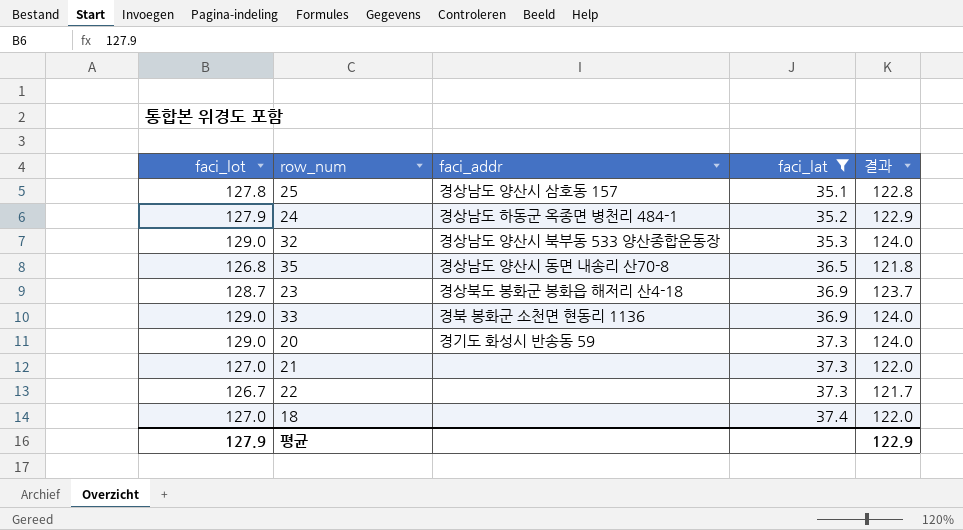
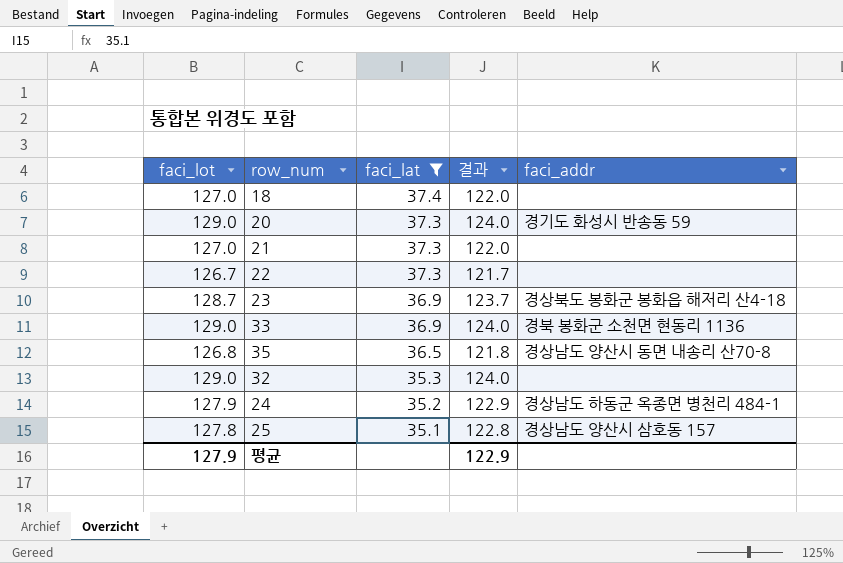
row order: faci_lat ascending -> faci_lat descending
column faci_addr | position: 3 -> 5
32 | faci_addr: 경상남도 양산시 북부동 533 양산종합운동장 -> none

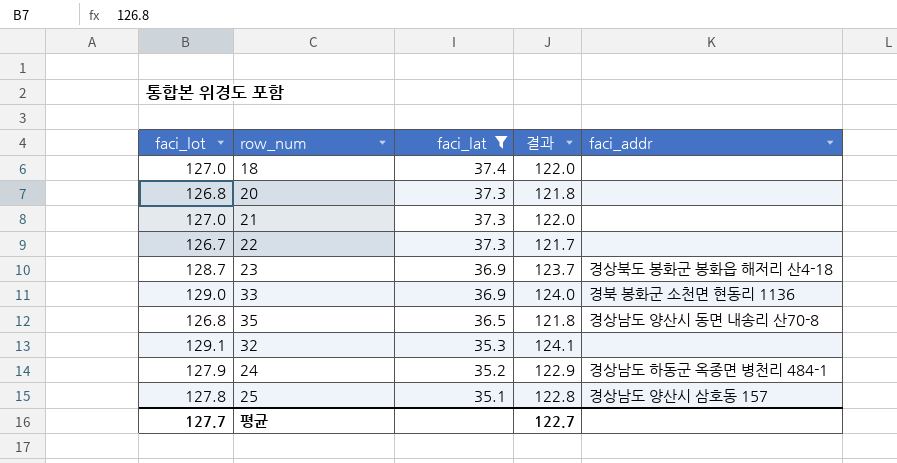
20 | faci_lot: 129.0 -> 126.8
20 | 결과: 124.0 -> 121.8
20 | faci_addr: 경기도 화성시 반송동 59 -> none
32 | faci_lot: 129.0 -> 129.1
32 | 결과: 124.0 -> 124.1
평균 | faci_lot: 127.9 -> 127.7
평균 | 결과: 122.9 -> 122.7

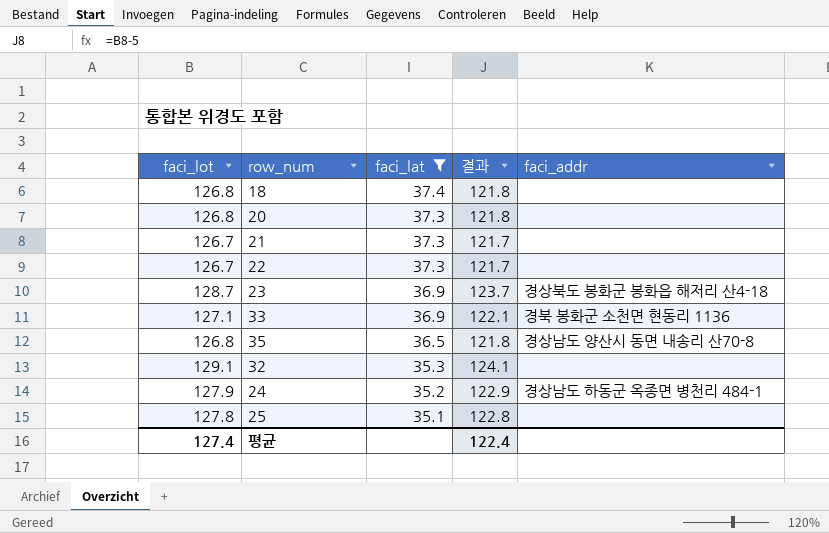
18 | faci_lot: 127.0 -> 126.8
18 | 결과: 122.0 -> 121.8
21 | faci_lot: 127.0 -> 126.7
21 | 결과: 122.0 -> 121.7
33 | faci_lot: 129.0 -> 127.1
33 | 결과: 124.0 -> 122.1
25 | faci_addr: 경상남도 양산시 삼호동 157 -> none
평균 | faci_lot: 127.7 -> 127.4
평균 | 결과: 122.7 -> 122.4

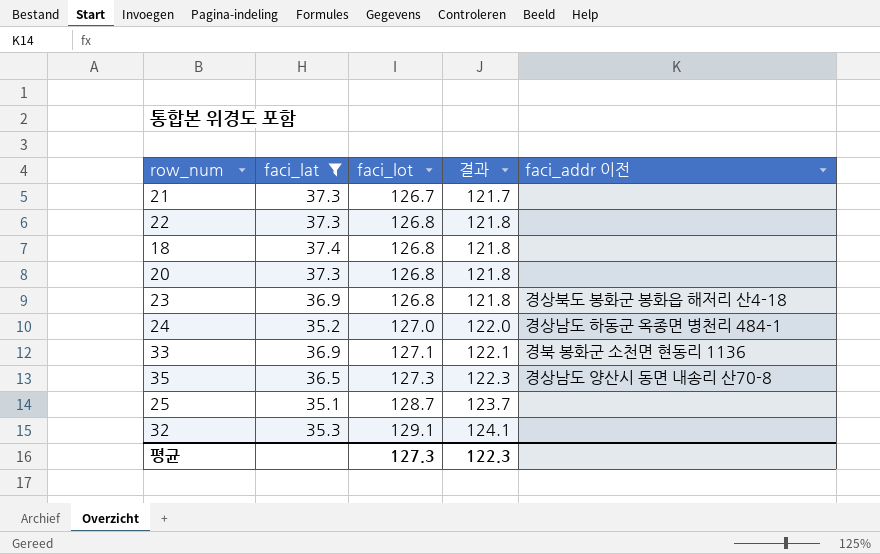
row order: faci_lat descending -> faci_lot ascending
column faci_lot | position: 1 -> 3
column name: faci_addr -> faci_addr 이전
22 | faci_lot: 126.7 -> 126.8
22 | 결과: 121.7 -> 121.8
23 | faci_lot: 128.7 -> 126.8
23 | 결과: 123.7 -> 121.8
24 | faci_lot: 127.9 -> 127.0
24 | 결과: 122.9 -> 122.0
35 | faci_lot: 126.8 -> 127.3
35 | 결과: 121.8 -> 122.3
25 | faci_lot: 127.8 -> 128.7
25 | 결과: 122.8 -> 123.7
평균 | faci_lot: 127.4 -> 127.3
평균 | 결과: 122.4 -> 122.3

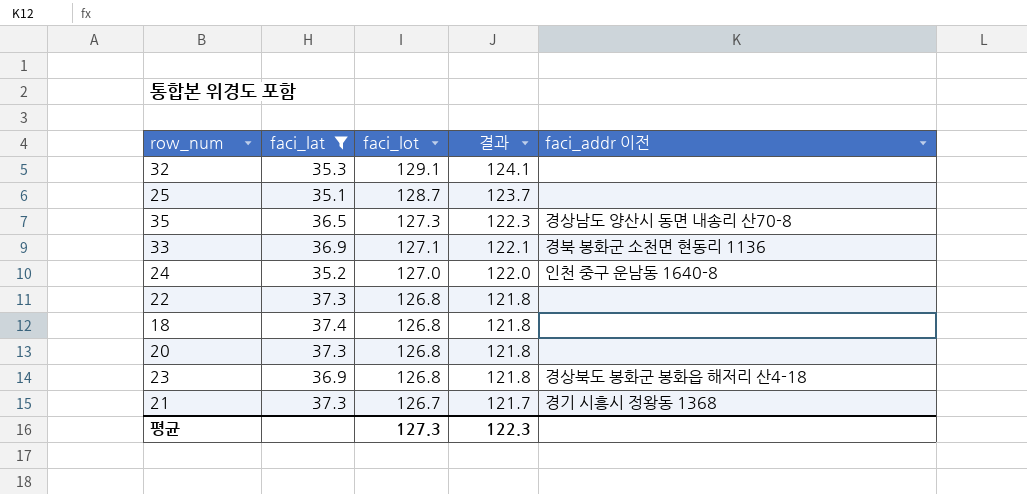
row order: faci_lot ascending -> faci_lot descending
24 | faci_addr 이전: 경상남도 하동군 옥종면 병천리 484-1 -> 인천 중구 운남동 1640-8
21 | faci_addr 이전: none -> 경기 시흥시 정왕동 1368

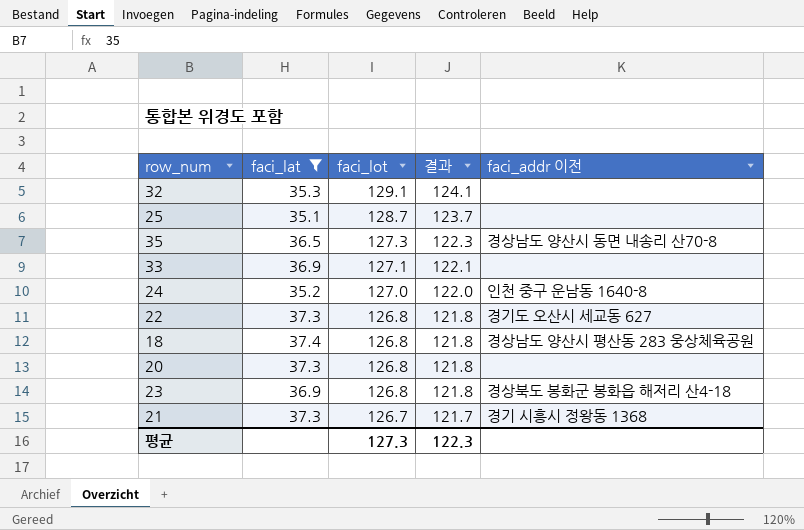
33 | faci_addr 이전: 경북 봉화군 소천면 현동리 1136 -> none
22 | faci_addr 이전: none -> 경기도 오산시 세교동 627
18 | faci_addr 이전: none -> 경상남도 양산시 평산동 283 웅상체육공원

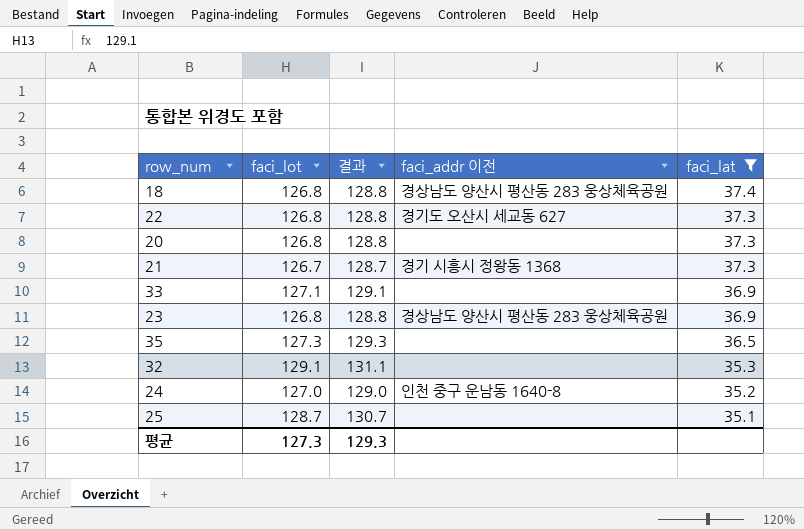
row order: faci_lot descending -> faci_lat descending
column 결과 | formula: [faci_lot] - 5 -> [faci_lot] + 2
column faci_lat | position: 2 -> 5
23 | faci_addr 이전: 경상북도 봉화군 봉화읍 해저리 산4-18 -> 경상남도 양산시 평산동 283 웅상체육공원
35 | faci_addr 이전: 경상남도 양산시 동면 내송리 산70-8 -> none
평균 | 결과: 122.3 -> 129.3

